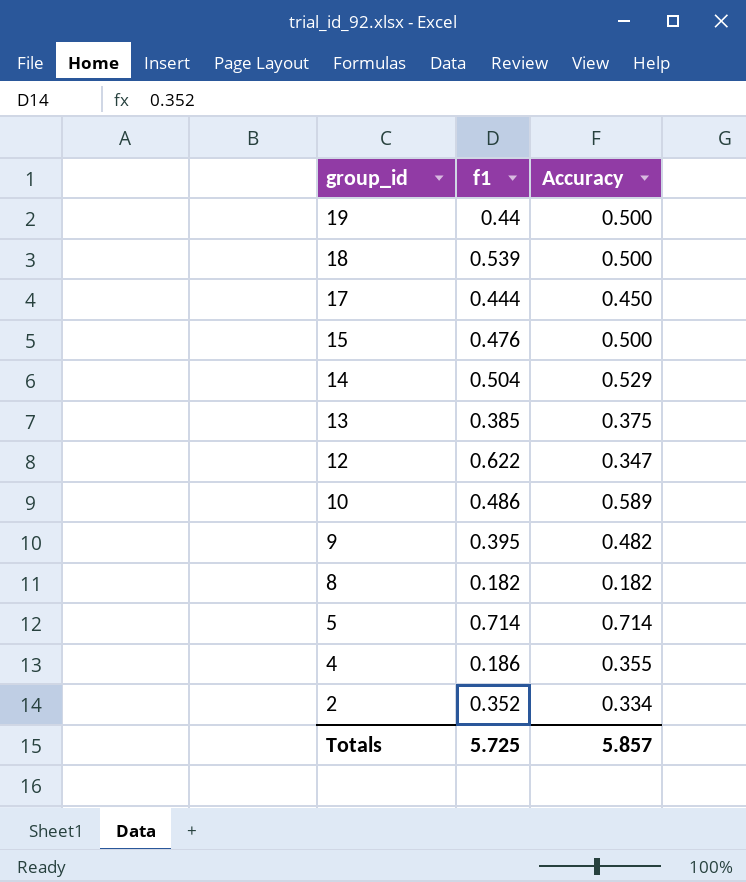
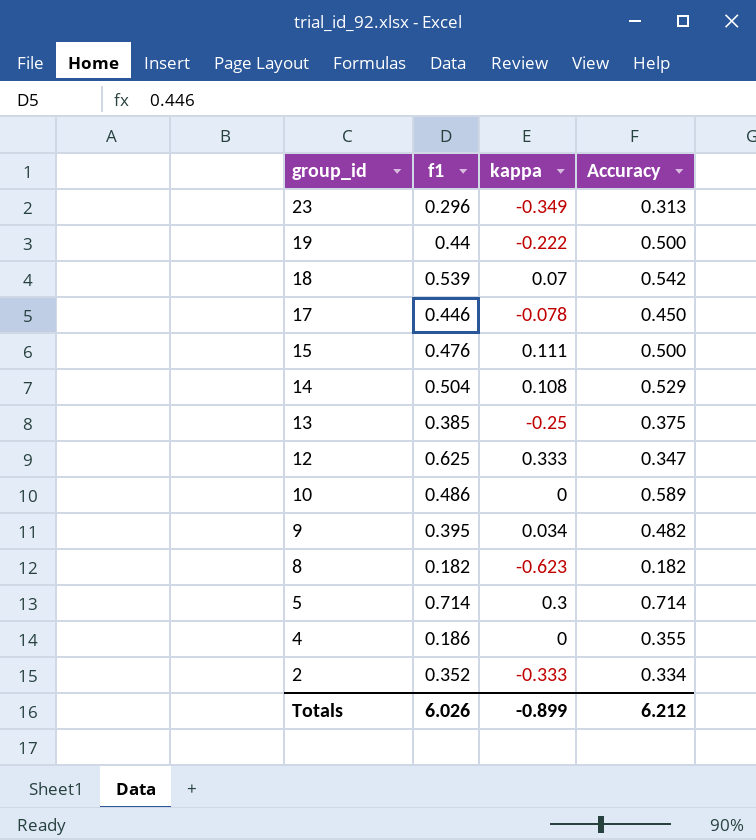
column kappa | position: none -> 3
row 23: none -> 0.296 | -0.349 | 0.313
18 | Accuracy: 0.500 -> 0.542
17 | f1: 0.444 -> 0.446
12 | f1: 0.622 -> 0.625
Totals | f1: 5.725 -> 6.026
Totals | Accuracy: 5.857 -> 6.212

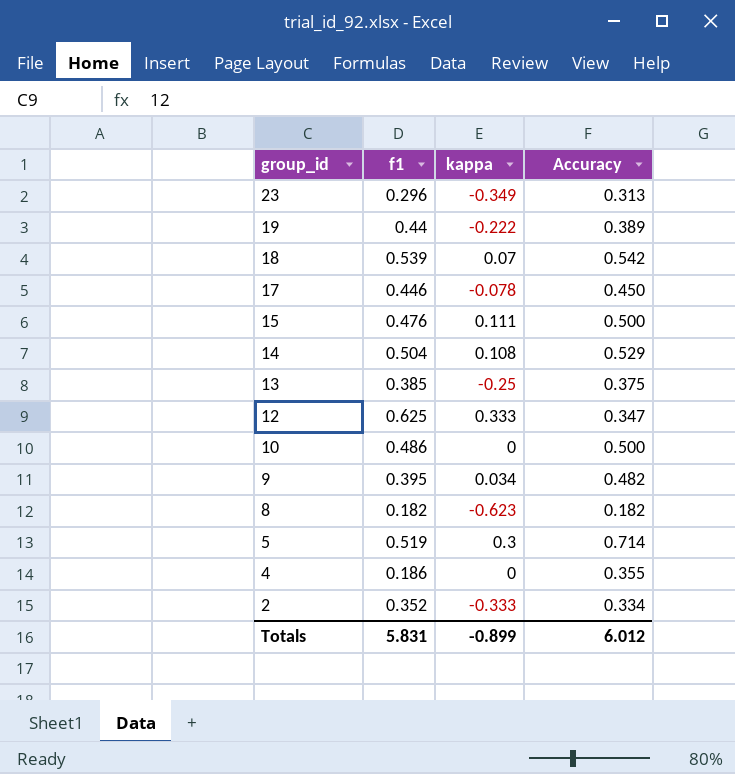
19 | Accuracy: 0.500 -> 0.389
10 | Accuracy: 0.589 -> 0.500
5 | f1: 0.714 -> 0.519
Totals | f1: 6.026 -> 5.831
Totals | Accuracy: 6.212 -> 6.012

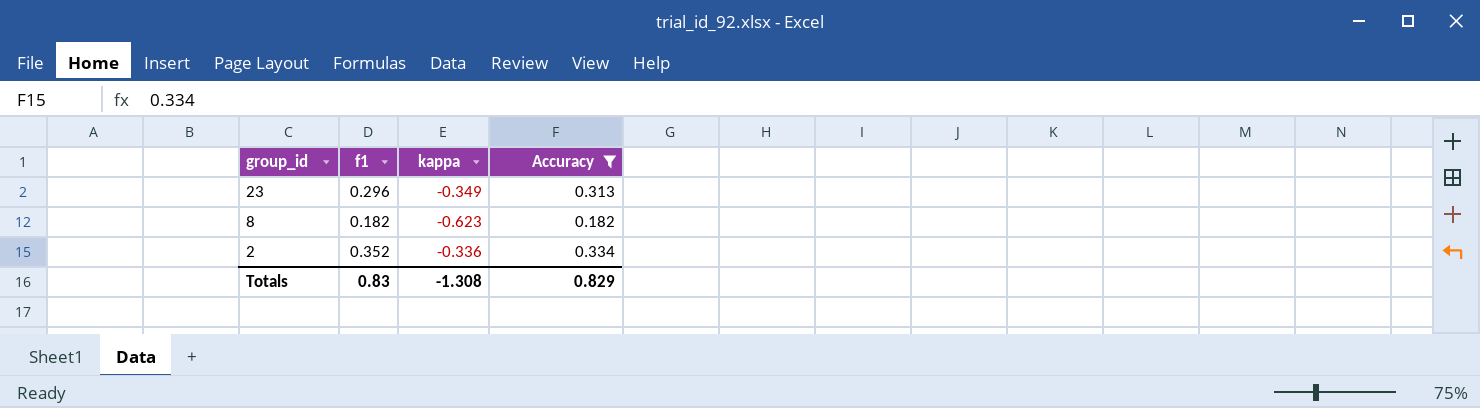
filter: none -> Accuracy <= 0.334
2 | kappa: -0.333 -> -0.336
Totals | f1: 5.831 -> 0.83
Totals | kappa: -0.899 -> -1.308
Totals | Accuracy: 6.012 -> 0.829

